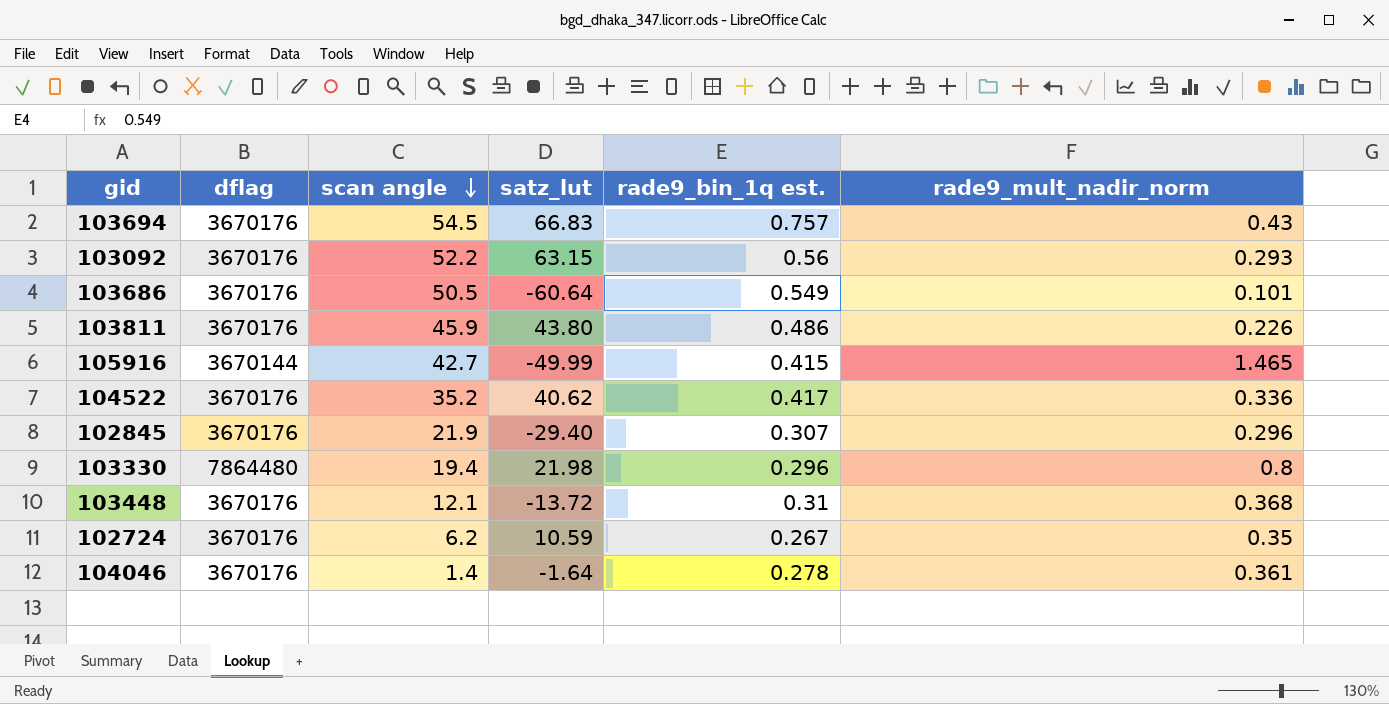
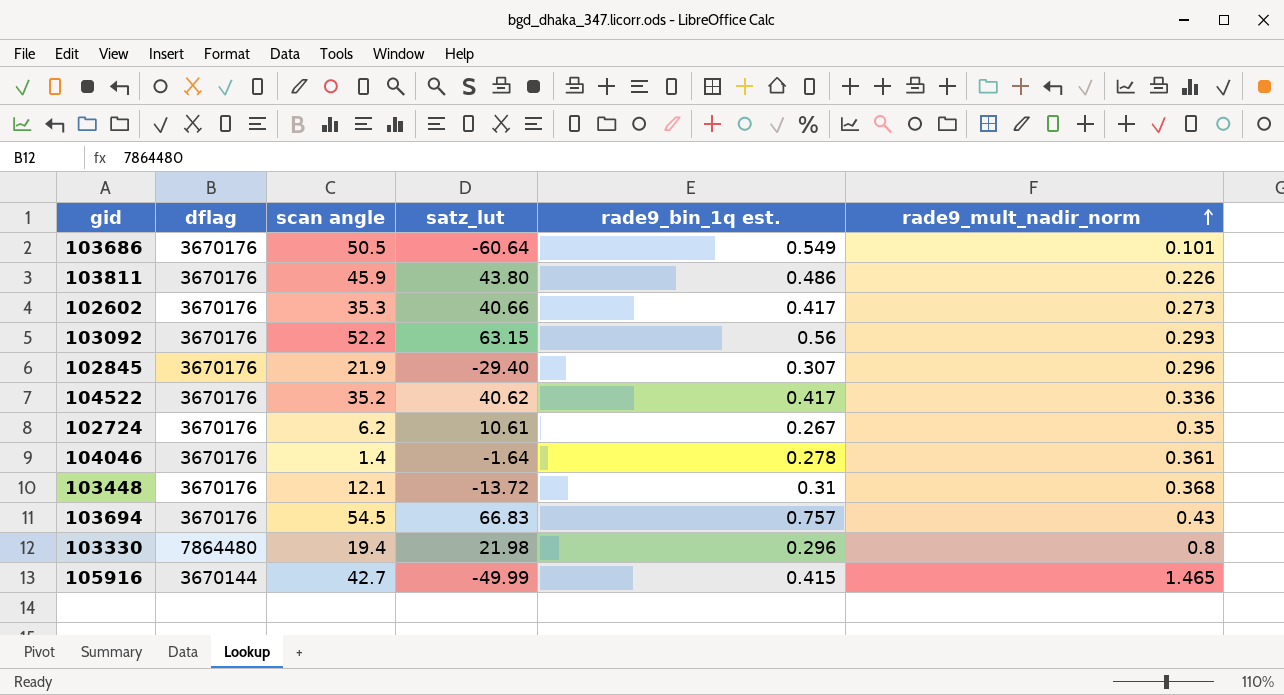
row order: scan angle descending -> rade9_mult_nadir_norm ascending
row 102602: none -> 3670176 | 35.3 | 40.66 | 0.417 | 0.273
102724 | satz_lut: 10.59 -> 10.61

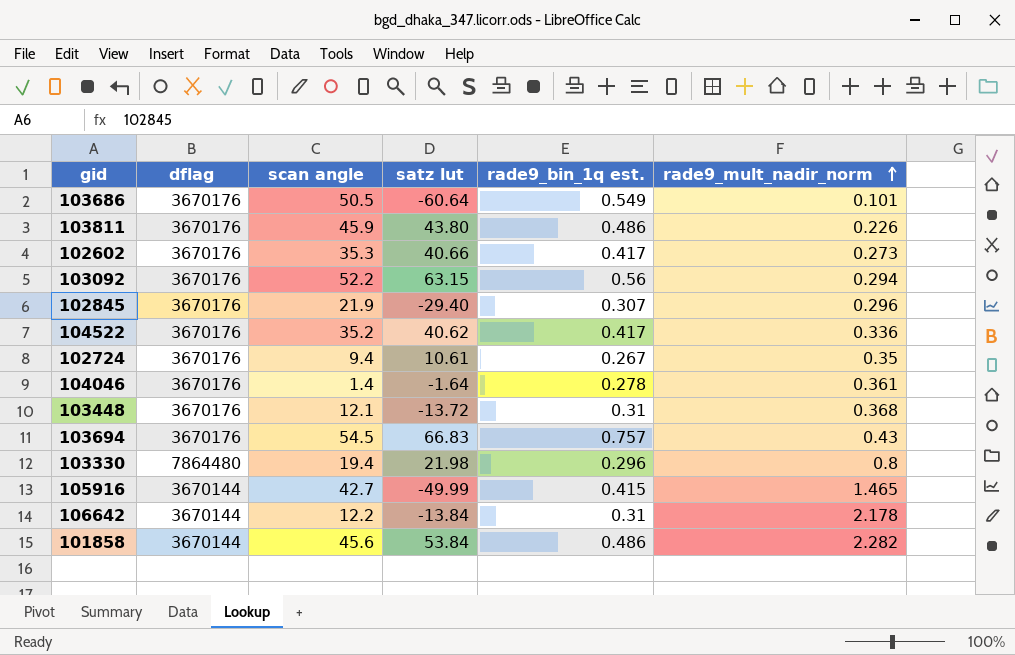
column name: satz_lut -> satz lut
103092 | rade9_mult_nadir_norm: 0.293 -> 0.294
102724 | scan angle: 6.2 -> 9.4
row 106642: none -> 3670144 | 12.2 | -13.84 | 0.31 | 2.178
row 101858: none -> 3670144 | 45.6 | 53.84 | 0.486 | 2.282

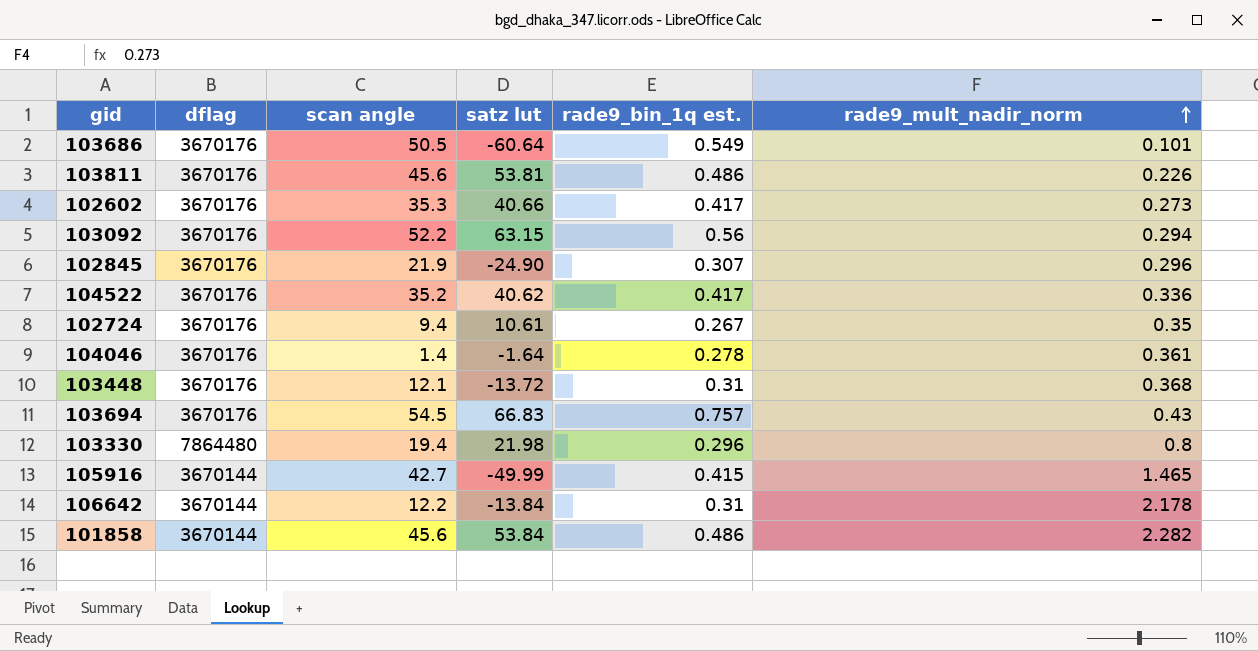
103811 | scan angle: 45.9 -> 45.6
103811 | satz lut: 43.80 -> 53.81
102845 | satz lut: -29.40 -> -24.90

